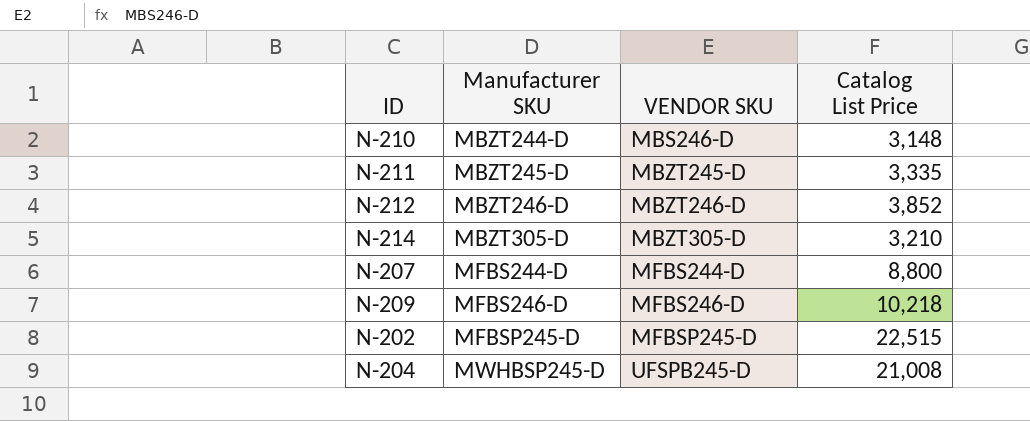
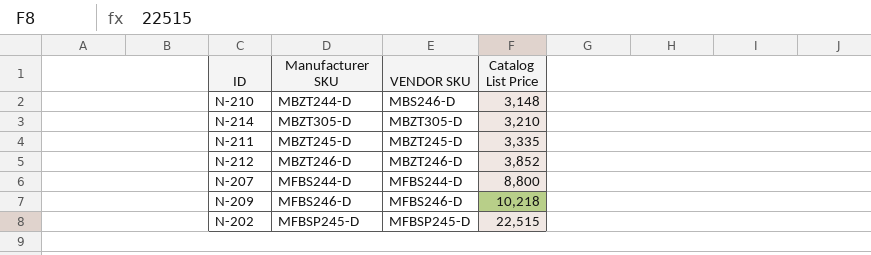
row order: Manufacturer SKU ascending -> Catalog List Price ascending
row N-204: MWHBSP245-D | UFSPB245-D | 21,008 -> none

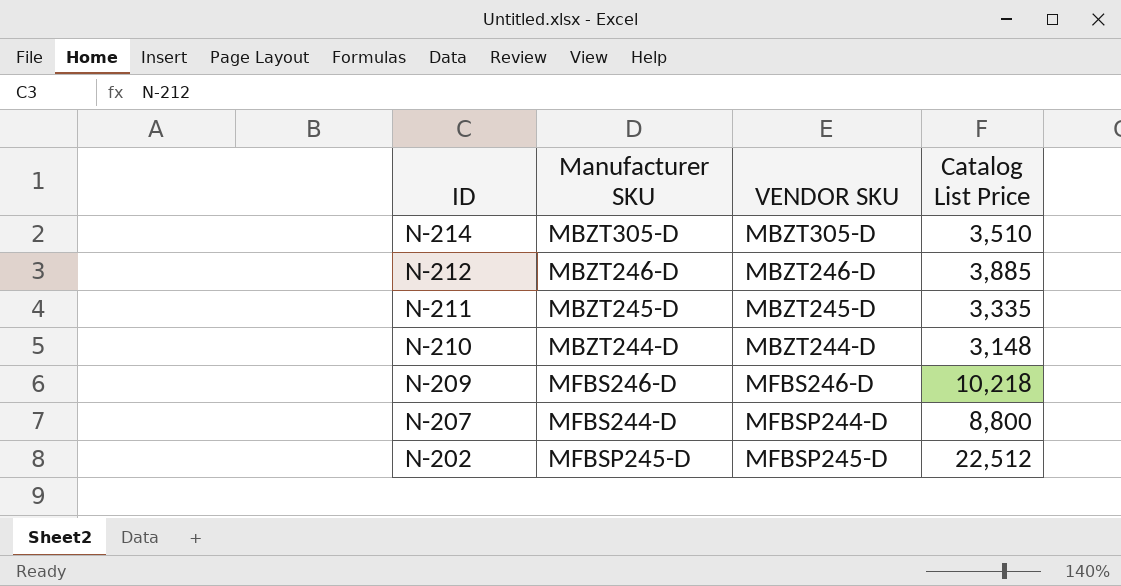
row order: Catalog List Price ascending -> ID descending
N-214 | Catalog List Price: 3,210 -> 3,510
N-212 | Catalog List Price: 3,852 -> 3,885
N-210 | VENDOR SKU: MBS246-D -> MBZT244-D
N-207 | VENDOR SKU: MFBS244-D -> MFBSP244-D
N-202 | Catalog List Price: 22,515 -> 22,512

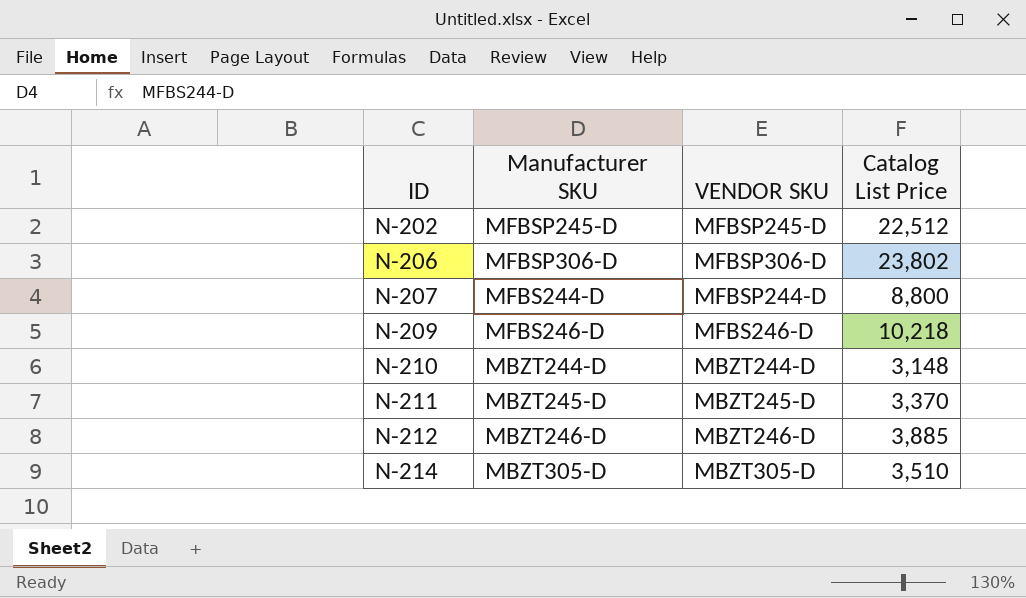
row order: ID descending -> ID ascending
row N-206: none -> MFBSP306-D | MFBSP306-D | 23,802
N-211 | Catalog List Price: 3,335 -> 3,370

